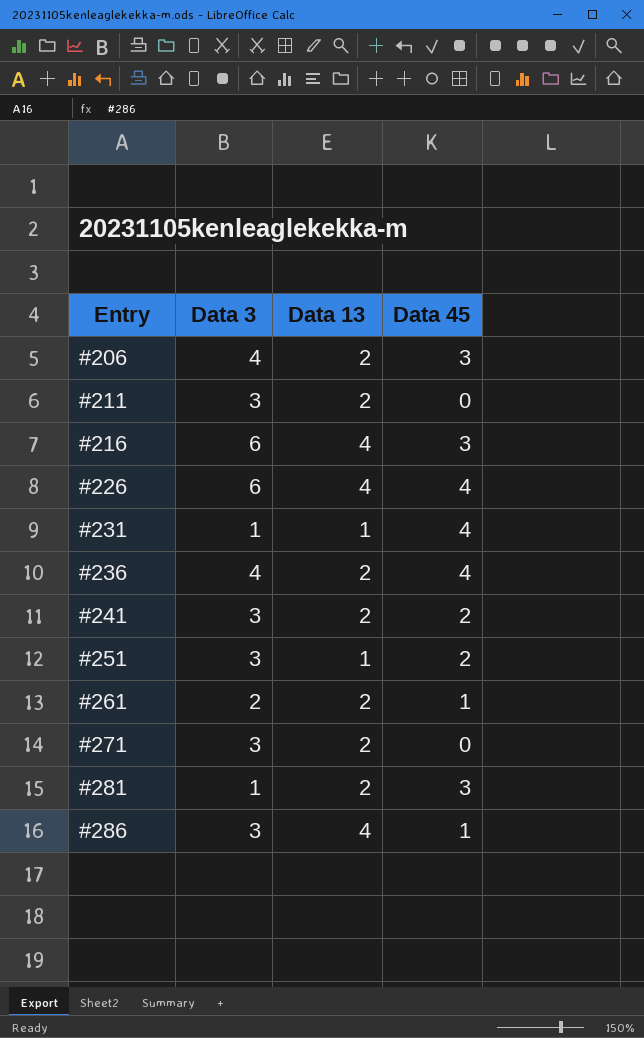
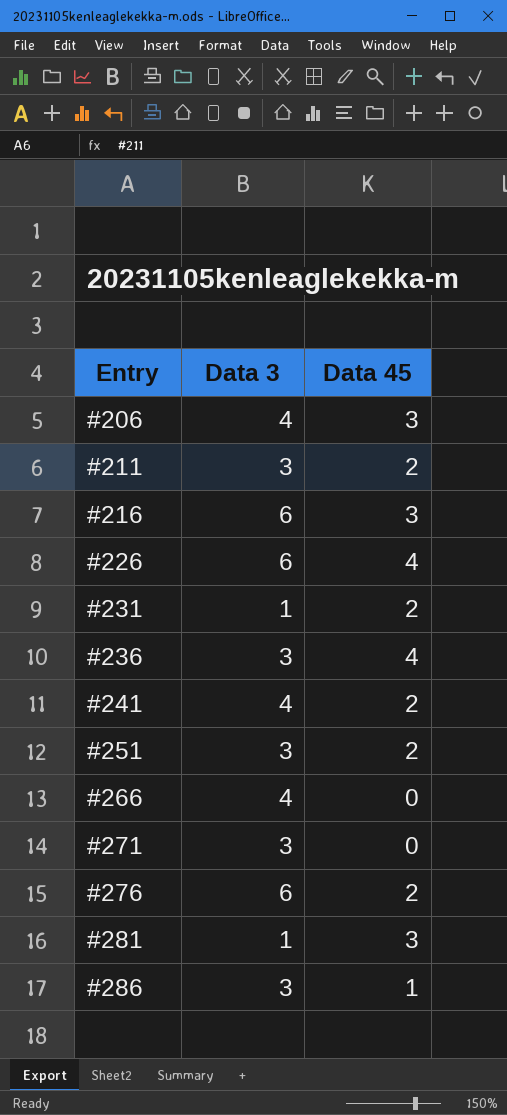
column Data 13 | position: 3 -> none
row #261: 2 | 2 | 1 -> none
#211 | Data 45: 0 -> 2
#231 | Data 45: 4 -> 2
#236 | Data 3: 4 -> 3
#241 | Data 3: 3 -> 4
row #266: none -> 4 | 0
row #276: none -> 6 | 2

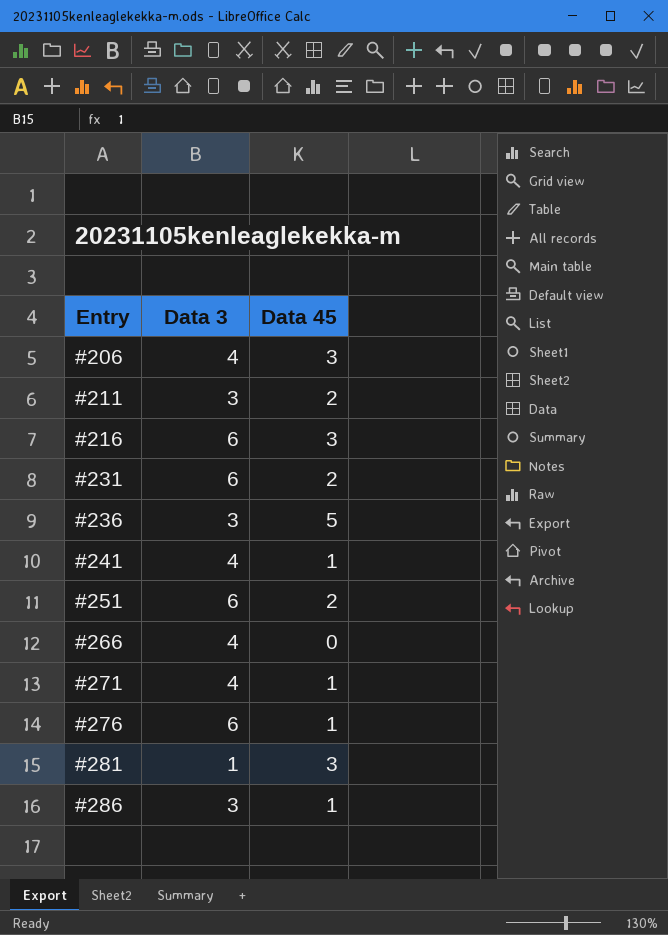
row #226: 6 | 4 -> none
#231 | Data 3: 1 -> 6
#236 | Data 45: 4 -> 5
#241 | Data 45: 2 -> 1
#251 | Data 3: 3 -> 6
#271 | Data 3: 3 -> 4
#271 | Data 45: 0 -> 1
#276 | Data 45: 2 -> 1

